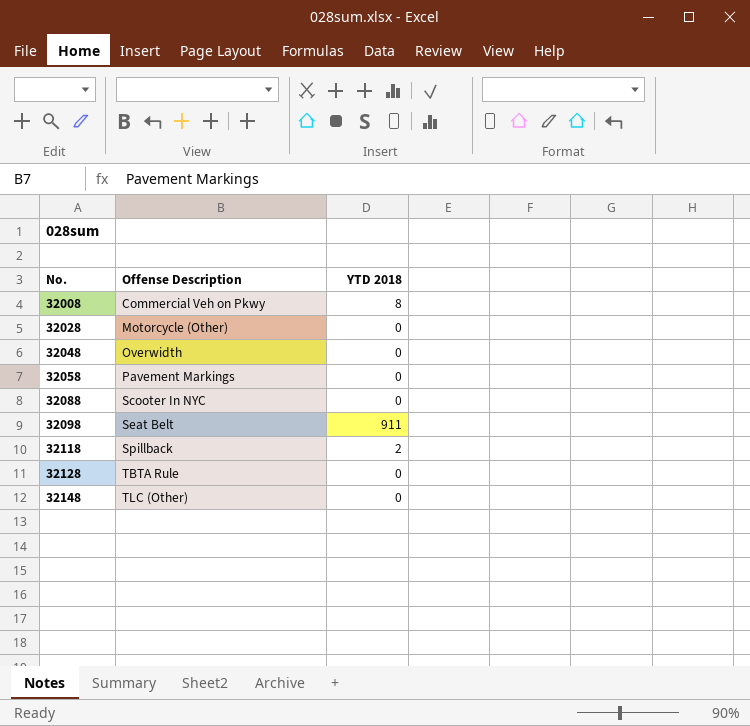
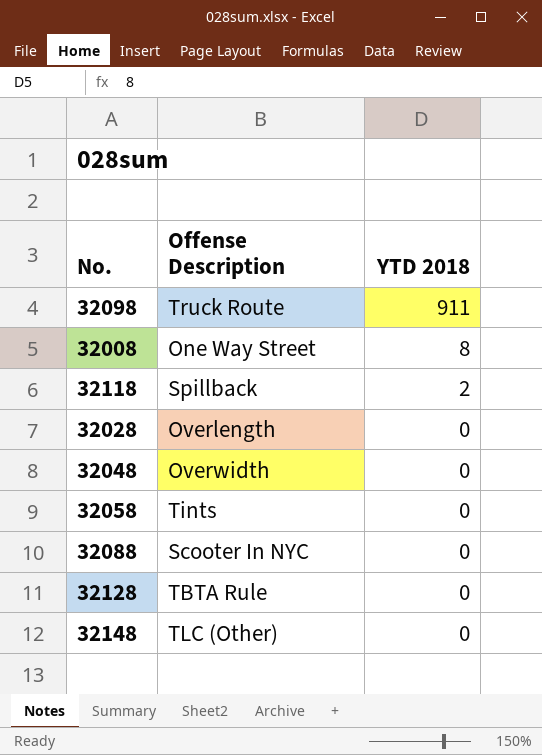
row order: No. ascending -> YTD 2018 descending
32098 | Offense Description: Seat Belt -> Truck Route
32008 | Offense Description: Commercial Veh on Pkwy -> One Way Street
32028 | Offense Description: Motorcycle (Other) -> Overlength
32058 | Offense Description: Pavement Markings -> Tints

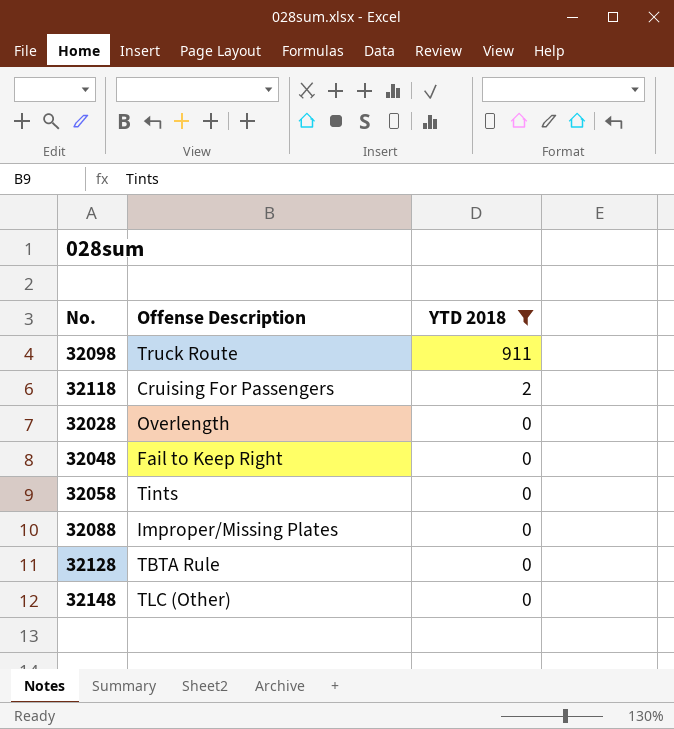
filter: none -> YTD 2018 != 8
32118 | Offense Description: Spillback -> Cruising For Passengers
32048 | Offense Description: Overwidth -> Fail to Keep Right
32088 | Offense Description: Scooter In NYC -> Improper/Missing Plates

